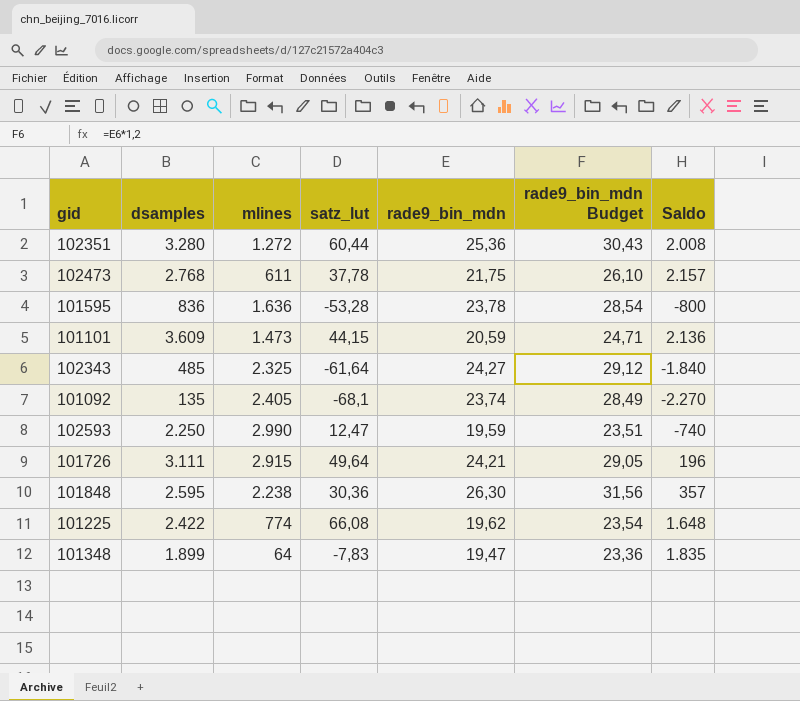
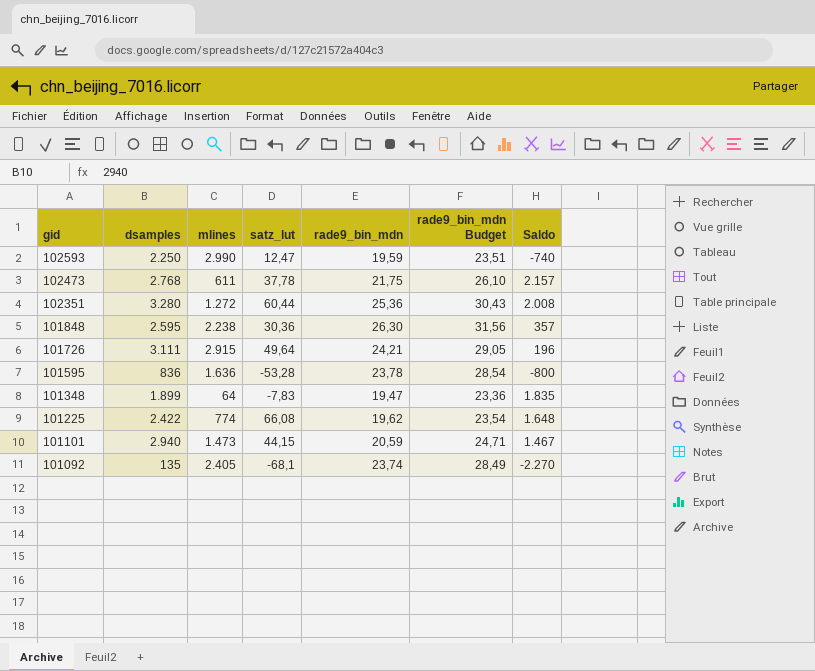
row order: none -> gid descending
row 102343: 485 | 2.325 | -61,64 | 24,27 | 29,12 | -1.840 -> none
101101 | dsamples: 3.609 -> 2.940
101101 | Saldo: 2.136 -> 1.467

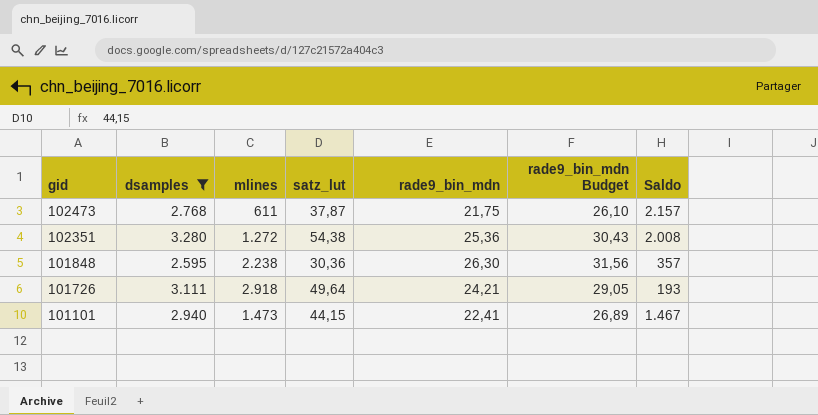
filter: none -> dsamples >= 2.595
102473 | satz_lut: 37,78 -> 37,87
102351 | satz_lut: 60,44 -> 54,38
101726 | mlines: 2.915 -> 2.918
101726 | Saldo: 196 -> 193
101101 | rade9_bin_mdn: 20,59 -> 22,41
101101 | rade9_bin_mdn Budget: 24,71 -> 26,89

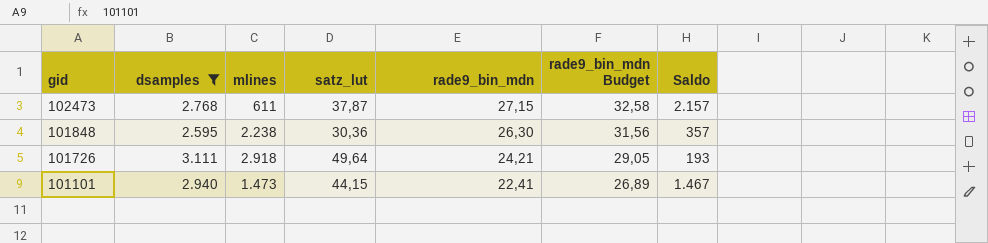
row 102351: 3.280 | 1.272 | 54,38 | 25,36 | 30,43 | 2.008 -> none
102473 | rade9_bin_mdn: 21,75 -> 27,15
102473 | rade9_bin_mdn Budget: 26,10 -> 32,58

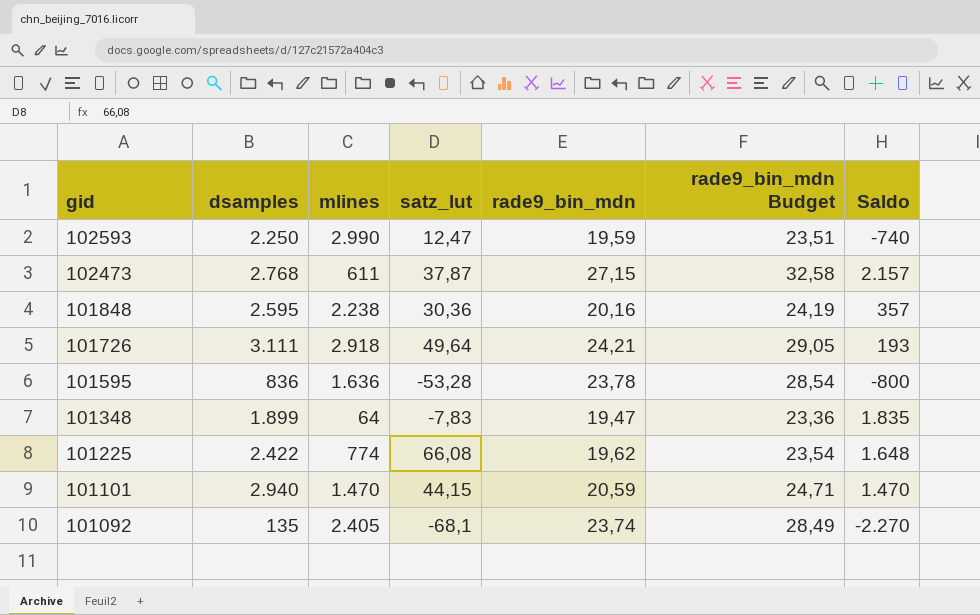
filter: dsamples >= 2.595 -> none
101848 | rade9_bin_mdn: 26,30 -> 20,16
101848 | rade9_bin_mdn Budget: 31,56 -> 24,19
101101 | mlines: 1.473 -> 1.470
101101 | rade9_bin_mdn: 22,41 -> 20,59
101101 | rade9_bin_mdn Budget: 26,89 -> 24,71
101101 | Saldo: 1.467 -> 1.470

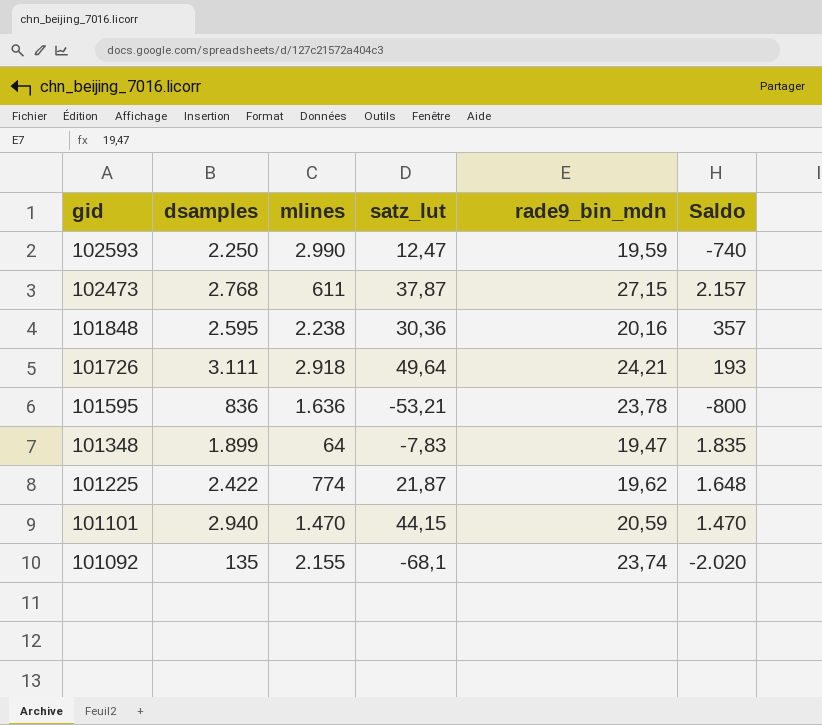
column rade9_bin_mdn Budget | formula: [rade9_bin_mdn] * 1,2 -> none
101595 | satz_lut: -53,28 -> -53,21
101225 | satz_lut: 66,08 -> 21,87
101092 | mlines: 2.405 -> 2.155
101092 | Saldo: -2.270 -> -2.020

